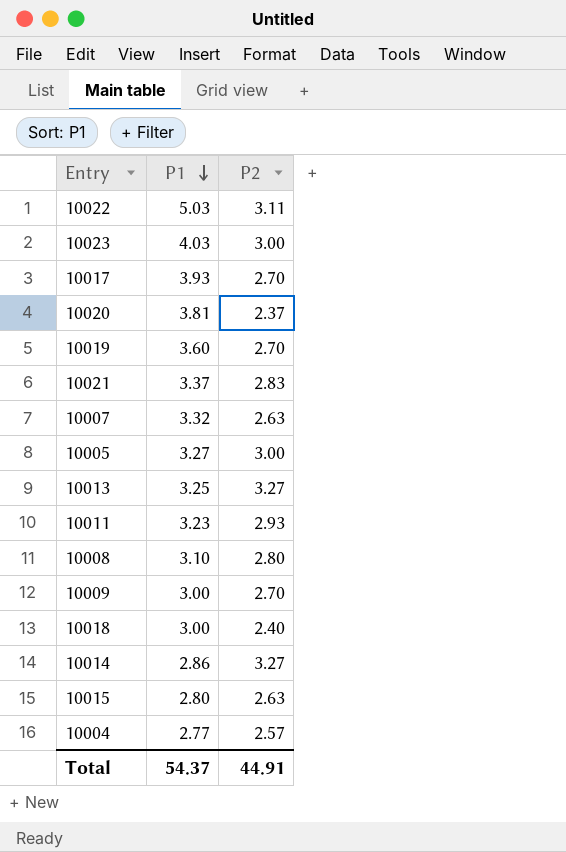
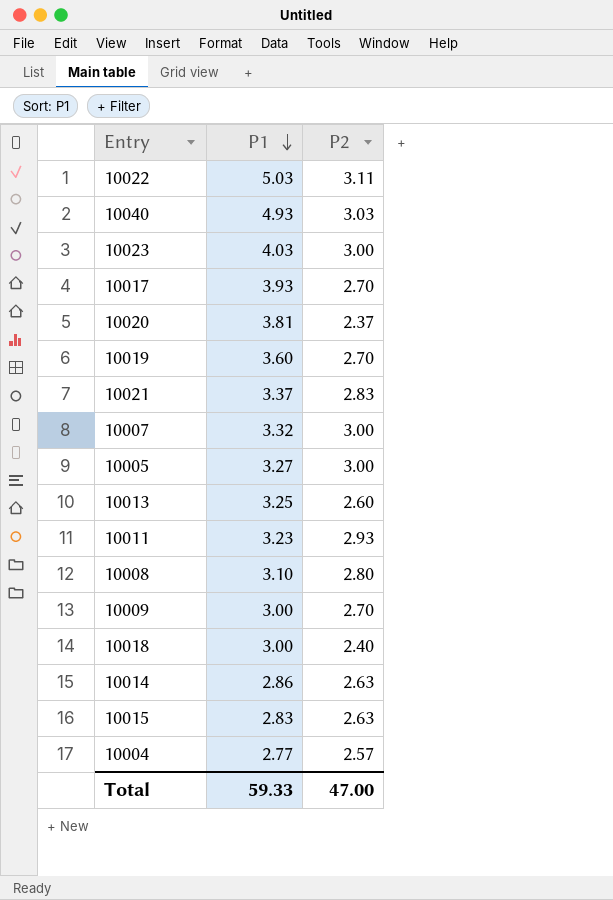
row 10040: none -> 4.93 | 3.03
10007 | P2: 2.63 -> 3.00
10013 | P2: 3.27 -> 2.60
10014 | P2: 3.27 -> 2.63
10015 | P1: 2.80 -> 2.83
Total | P1: 54.37 -> 59.33
Total | P2: 44.91 -> 47.00

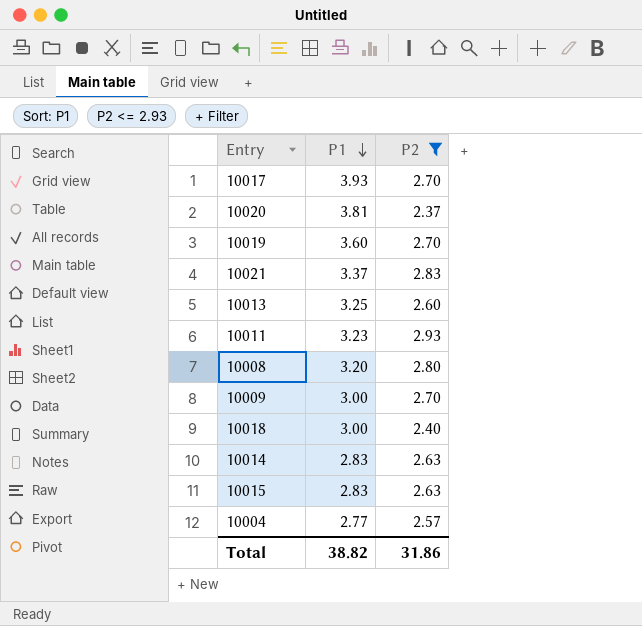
filter: none -> P2 <= 2.93
10008 | P1: 3.10 -> 3.20
10014 | P1: 2.86 -> 2.83
Total | P1: 59.33 -> 38.82
Total | P2: 47.00 -> 31.86

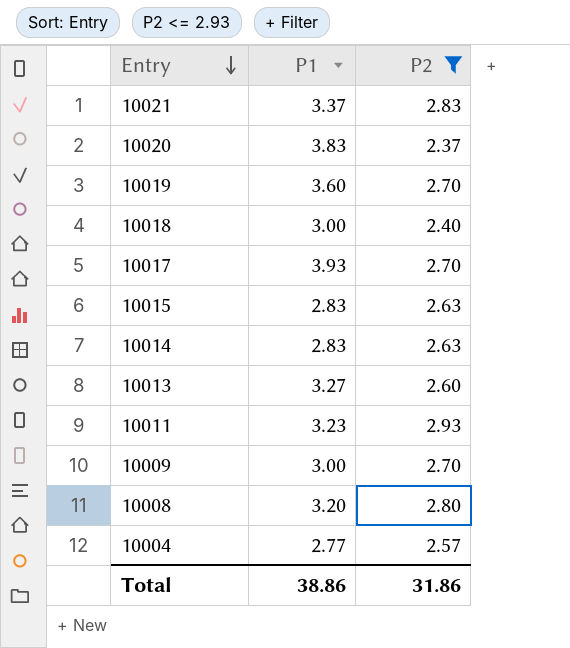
row order: P1 descending -> Entry descending
10020 | P1: 3.81 -> 3.83
10013 | P1: 3.25 -> 3.27
Total | P1: 38.82 -> 38.86

